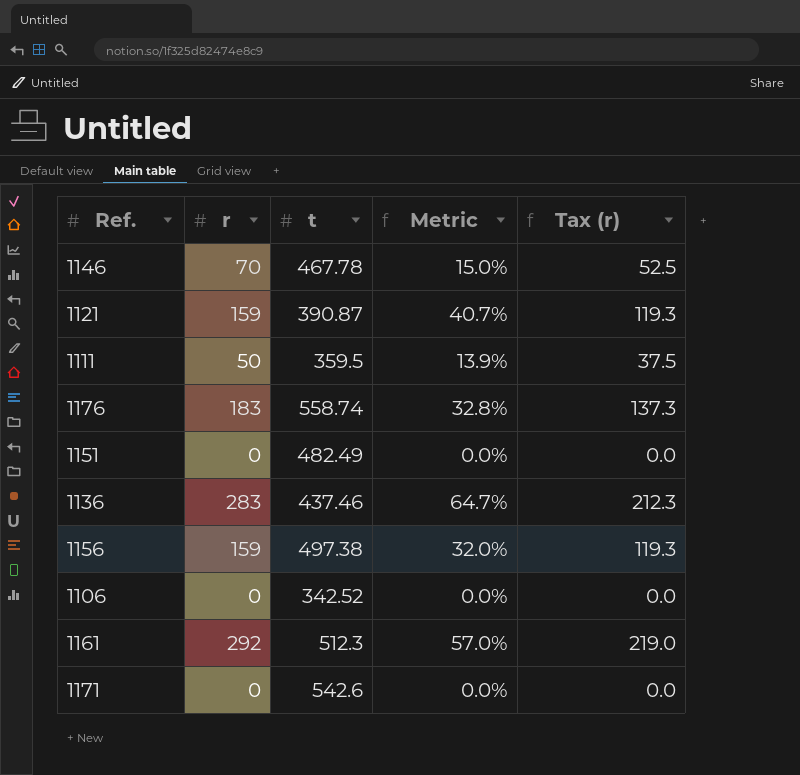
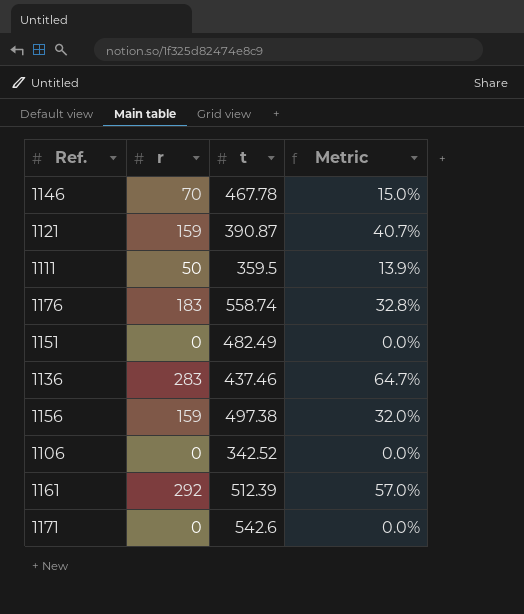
column Tax (r) | formula: [r] * 0.75 -> none
1161 | t: 512.3 -> 512.39

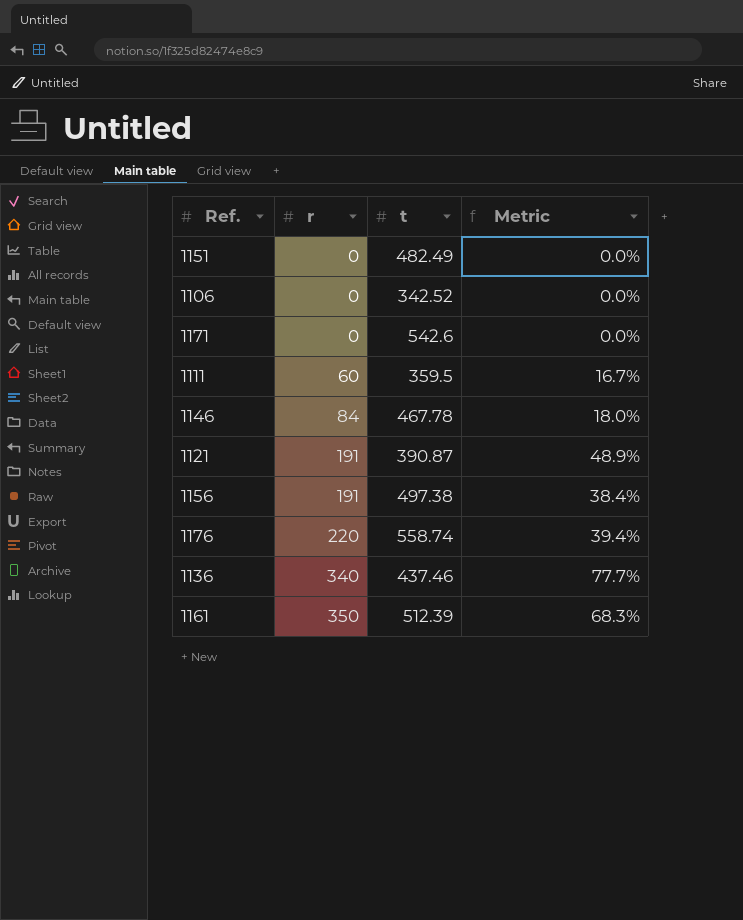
row order: none -> r ascending
1111 | r: 50 -> 60
1111 | Metric: 13.9% -> 16.7%
1146 | r: 70 -> 84
1146 | Metric: 15.0% -> 18.0%
1121 | r: 159 -> 191
1121 | Metric: 40.7% -> 48.9%
1156 | r: 159 -> 191
1156 | Metric: 32.0% -> 38.4%
1176 | r: 183 -> 220
1176 | Metric: 32.8% -> 39.4%
1136 | r: 283 -> 340
1136 | Metric: 64.7% -> 77.7%
1161 | r: 292 -> 350
1161 | Metric: 57.0% -> 68.3%

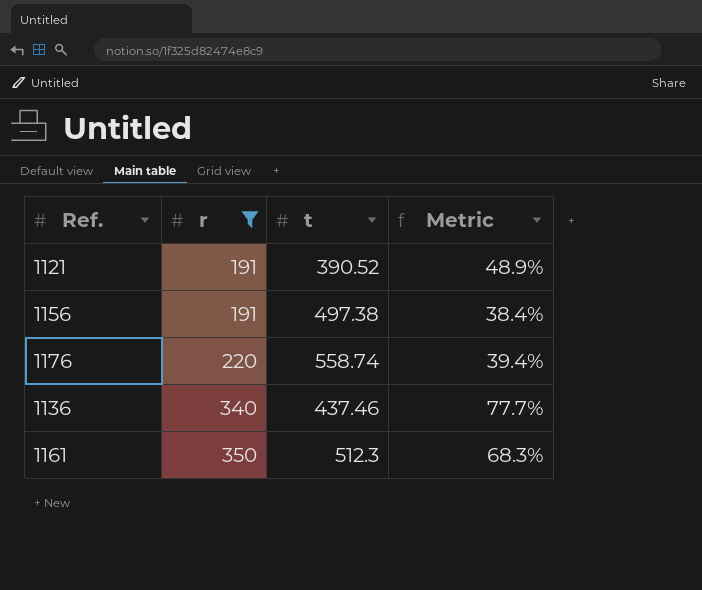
filter: none -> r >= 191
1121 | t: 390.87 -> 390.52
1161 | t: 512.39 -> 512.3

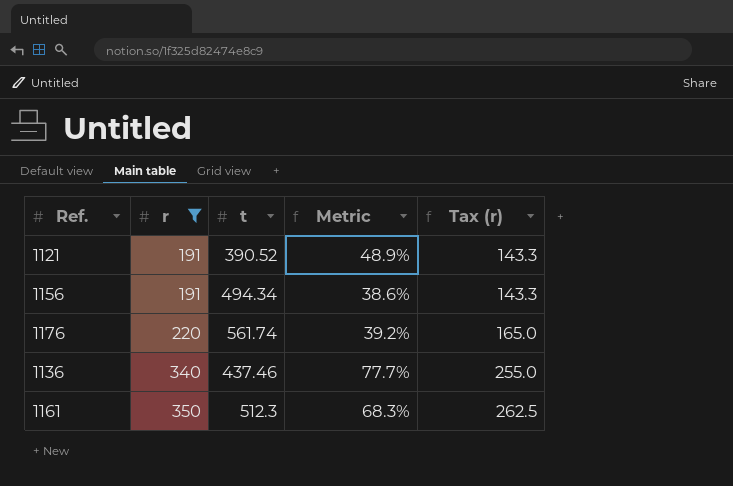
column Tax (r) | formula: none -> [r] * 0.75
1156 | t: 497.38 -> 494.34
1156 | Metric: 38.4% -> 38.6%
1176 | t: 558.74 -> 561.74
1176 | Metric: 39.4% -> 39.2%

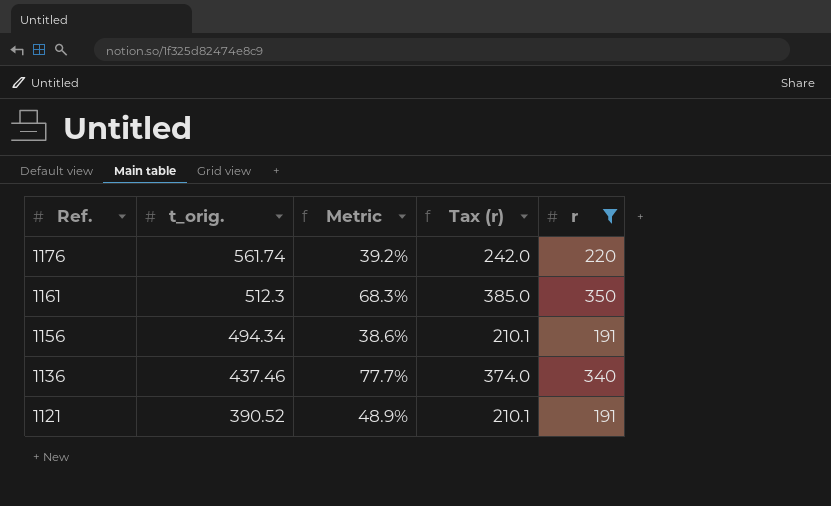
row order: r ascending -> Ref. descending
column name: t -> t_orig.
column Tax (r) | formula: [r] * 0.75 -> [r] * 1.1
column r | position: 2 -> 5

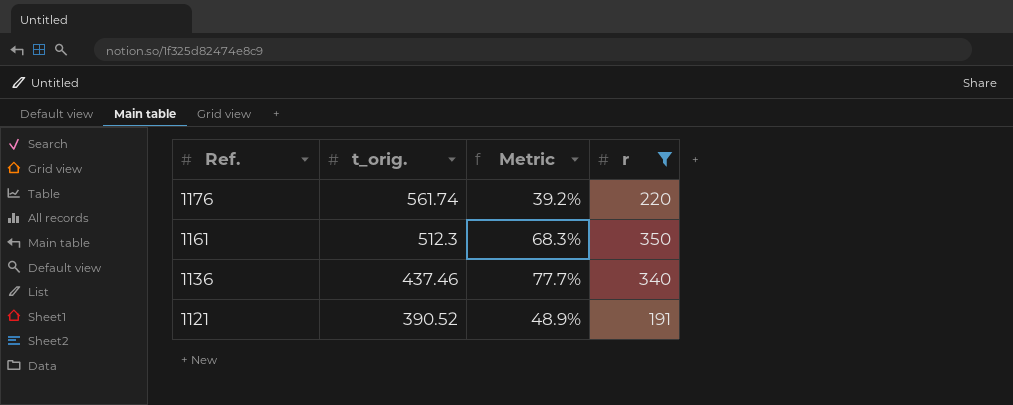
column Tax (r) | formula: [r] * 1.1 -> none
row 1156: 494.34 | 38.6% | 210.1 | 191 -> none

